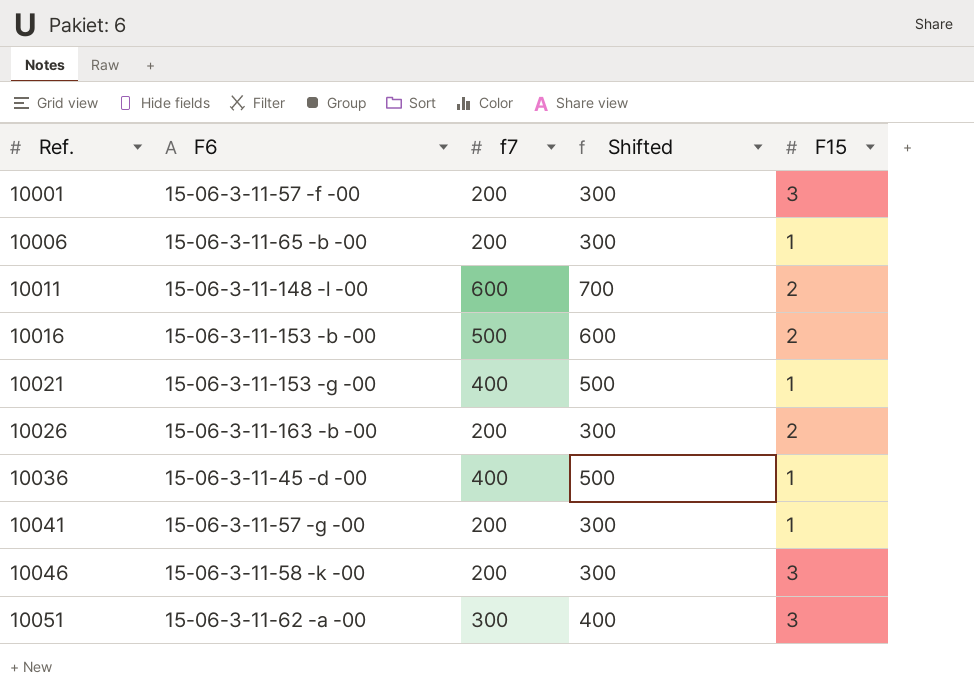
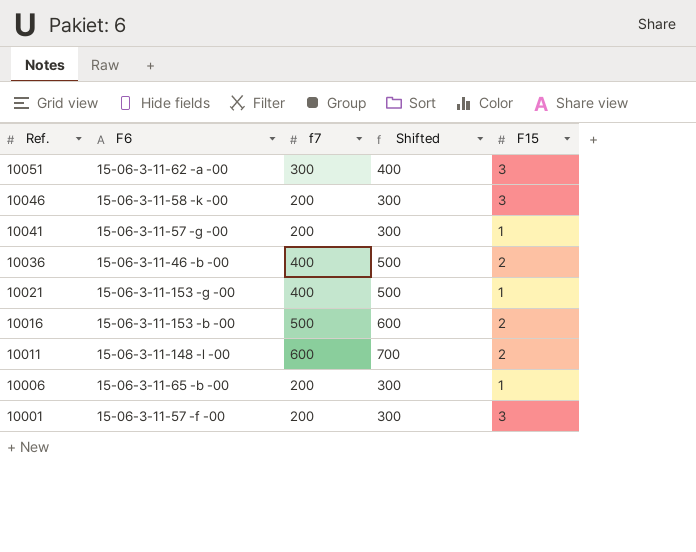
row order: Ref. ascending -> Ref. descending
row 10026: 15-06-3-11-163 -b -00 | 200 | 300 | 2 -> none
10036 | F6: 15-06-3-11-45 -d -00 -> 15-06-3-11-46 -b -00
10036 | F15: 1 -> 2

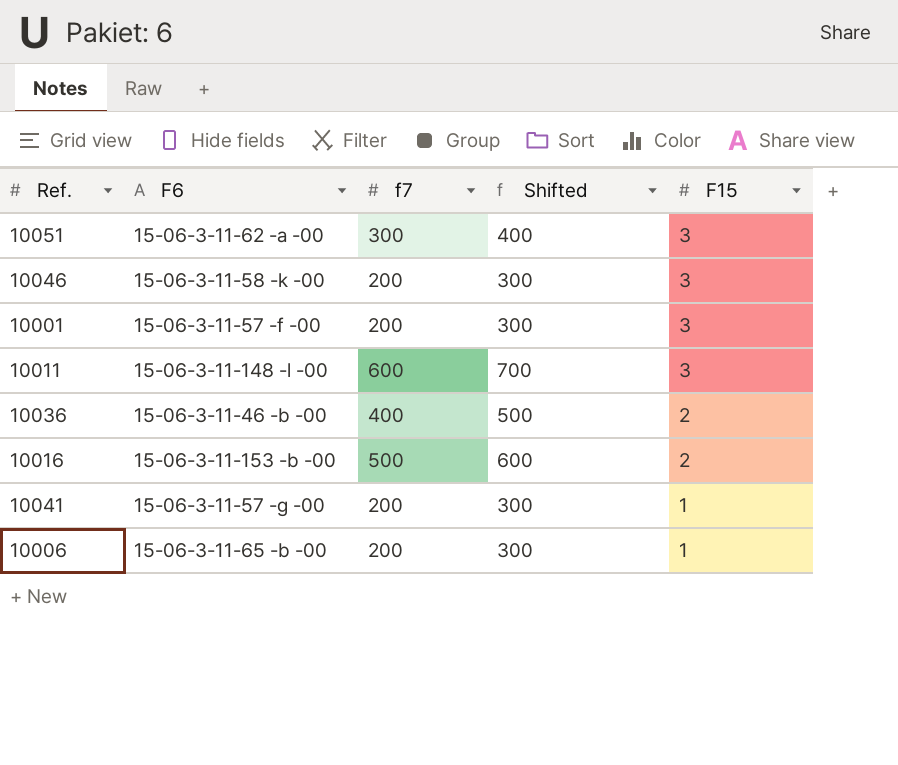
row order: Ref. descending -> F15 descending
row 10021: 15-06-3-11-153 -g -00 | 400 | 500 | 1 -> none
10011 | F15: 2 -> 3

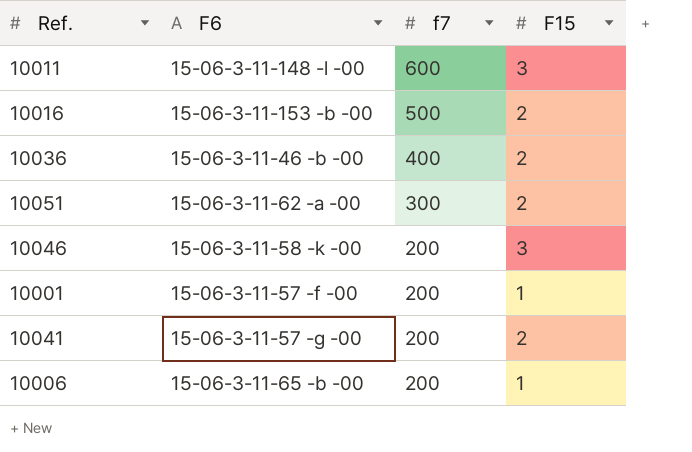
row order: F15 descending -> f7 descending
column Shifted | formula: [f7] + 100 -> none
10051 | F15: 3 -> 2
10001 | F15: 3 -> 1
10041 | F15: 1 -> 2

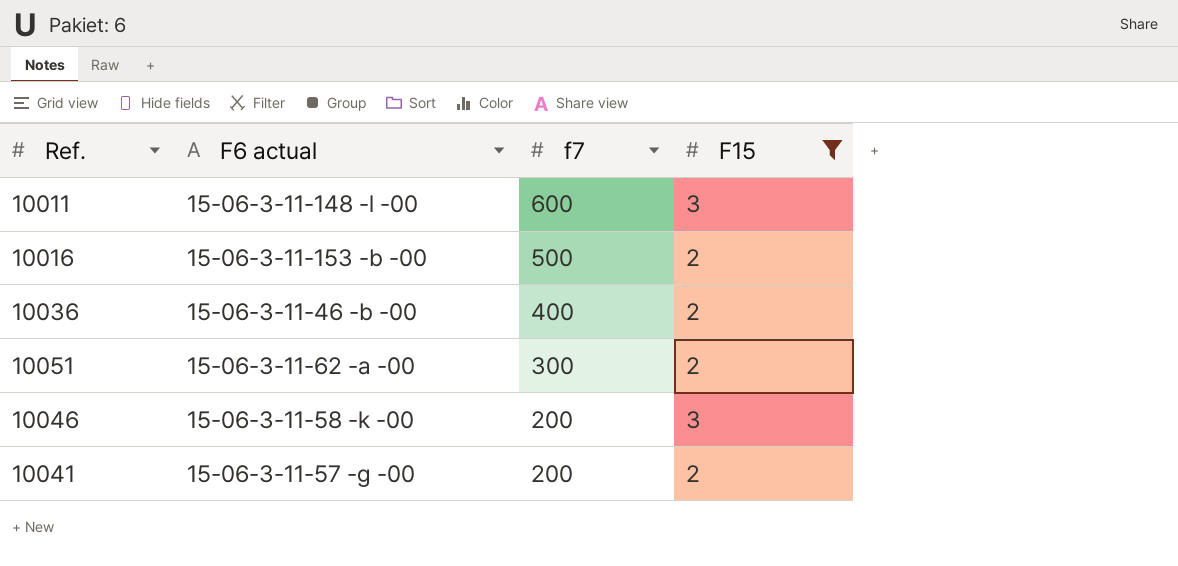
filter: none -> F15 != 1
column name: F6 -> F6 actual

